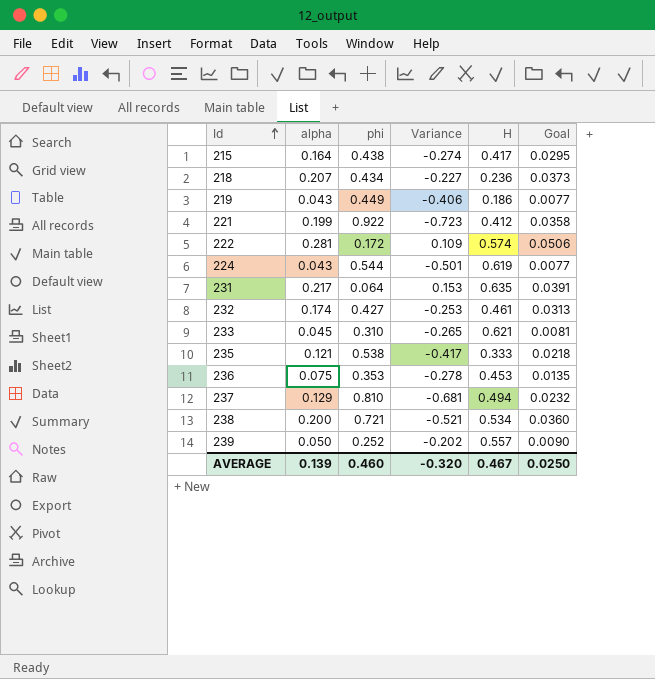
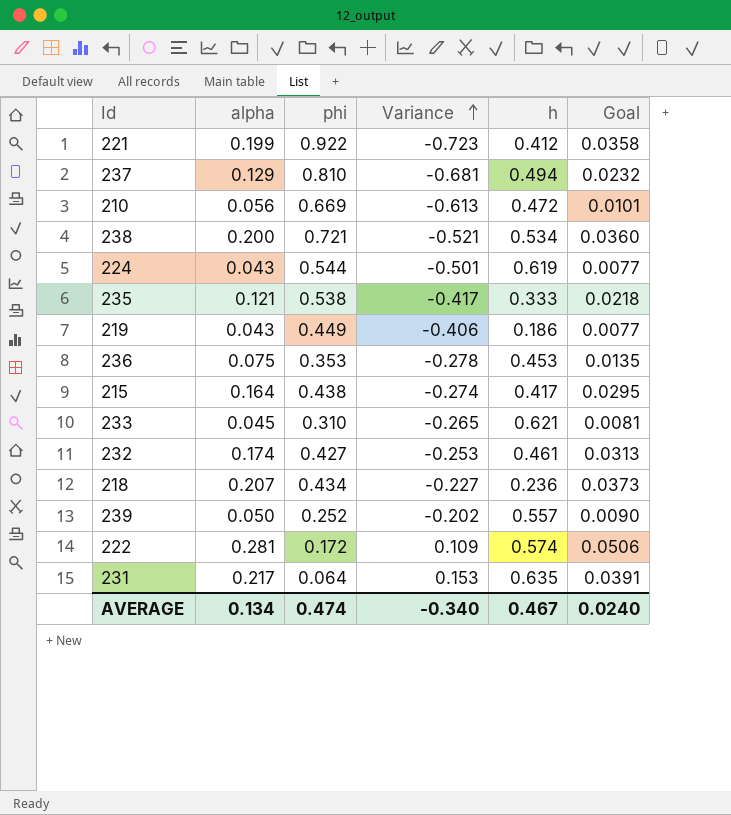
row order: Id ascending -> Variance ascending
column name: H -> h
row 210: none -> 0.056 | 0.669 | -0.613 | 0.472 | 0.0101
AVERAGE | alpha: 0.139 -> 0.134
AVERAGE | phi: 0.460 -> 0.474
AVERAGE | Variance: -0.320 -> -0.340
AVERAGE | Goal: 0.0250 -> 0.0240

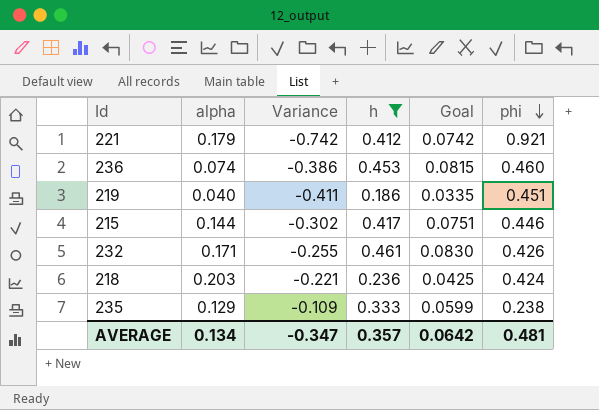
filter: none -> h <= 0.461
row order: Variance ascending -> phi descending
column Goal | formula: [alpha] * 0.18 -> [h] * 0.18
column phi | position: 3 -> 6
221 | alpha: 0.199 -> 0.179
221 | Variance: -0.723 -> -0.742
221 | phi: 0.922 -> 0.921
236 | alpha: 0.075 -> 0.074
236 | Variance: -0.278 -> -0.386
236 | phi: 0.353 -> 0.460
219 | alpha: 0.043 -> 0.040
219 | Variance: -0.406 -> -0.411
219 | phi: 0.449 -> 0.451
215 | alpha: 0.164 -> 0.144
215 | Variance: -0.274 -> -0.302
215 | phi: 0.438 -> 0.446
232 | alpha: 0.174 -> 0.171
232 | Variance: -0.253 -> -0.255
232 | phi: 0.427 -> 0.426
218 | alpha: 0.207 -> 0.203
218 | Variance: -0.227 -> -0.221
218 | phi: 0.434 -> 0.424
235 | alpha: 0.121 -> 0.129
235 | Variance: -0.417 -> -0.109
235 | phi: 0.538 -> 0.238
AVERAGE | Variance: -0.340 -> -0.347
AVERAGE | h: 0.467 -> 0.357
AVERAGE | Goal: 0.0240 -> 0.0642
AVERAGE | phi: 0.474 -> 0.481

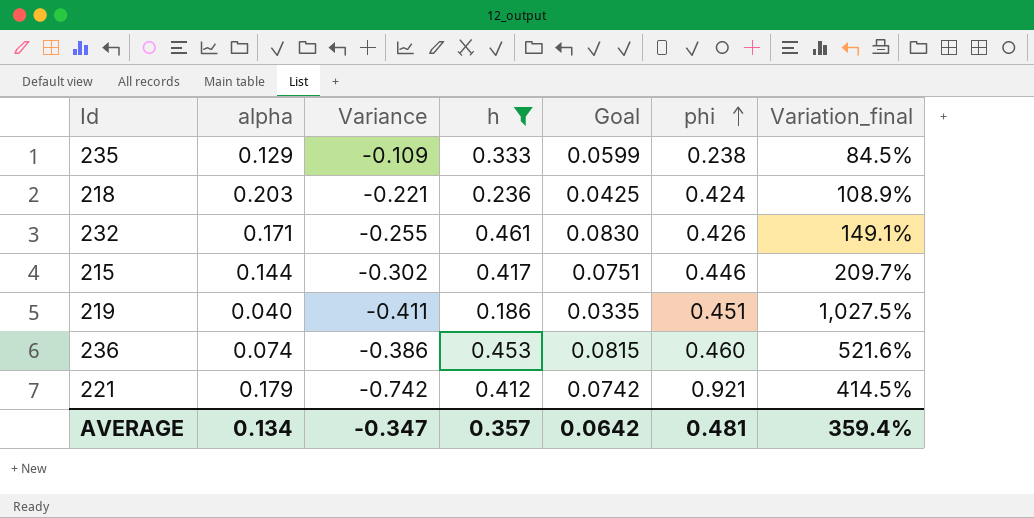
row order: phi descending -> phi ascending
column Variation_final | formula: none -> ([phi] - [alpha]) / [alpha]

